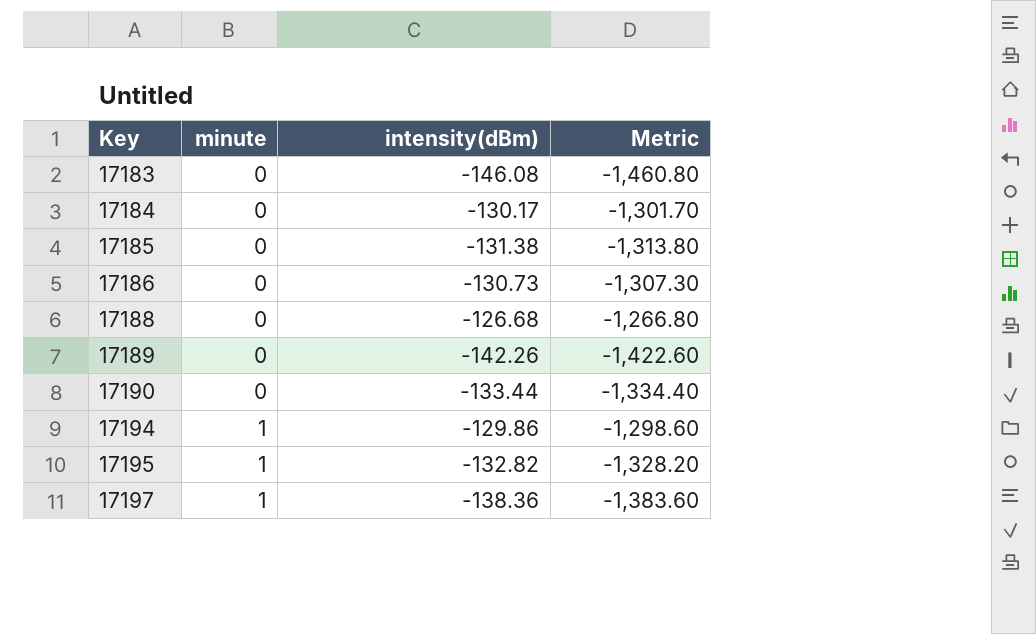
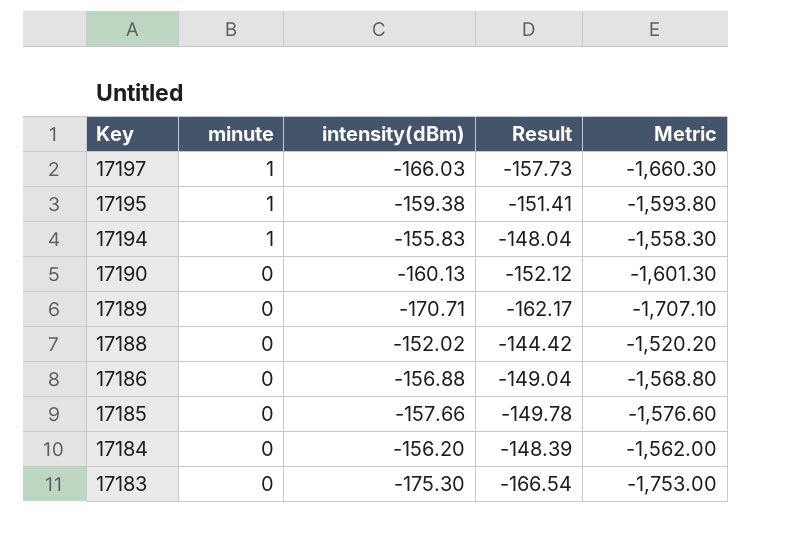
row order: Key ascending -> Key descending
column Result | formula: none -> [intensity(dBm)] * 0.95
17197 | intensity(dBm): -138.36 -> -166.03
17197 | Metric: -1,383.60 -> -1,660.30
17195 | intensity(dBm): -132.82 -> -159.38
17195 | Metric: -1,328.20 -> -1,593.80
17194 | intensity(dBm): -129.86 -> -155.83
17194 | Metric: -1,298.60 -> -1,558.30
17190 | intensity(dBm): -133.44 -> -160.13
17190 | Metric: -1,334.40 -> -1,601.30
17189 | intensity(dBm): -142.26 -> -170.71
17189 | Metric: -1,422.60 -> -1,707.10
17188 | intensity(dBm): -126.68 -> -152.02
17188 | Metric: -1,266.80 -> -1,520.20
17186 | intensity(dBm): -130.73 -> -156.88
17186 | Metric: -1,307.30 -> -1,568.80
17185 | intensity(dBm): -131.38 -> -157.66
17185 | Metric: -1,313.80 -> -1,576.60
17184 | intensity(dBm): -130.17 -> -156.20
17184 | Metric: -1,301.70 -> -1,562.00
17183 | intensity(dBm): -146.08 -> -175.30
17183 | Metric: -1,460.80 -> -1,753.00

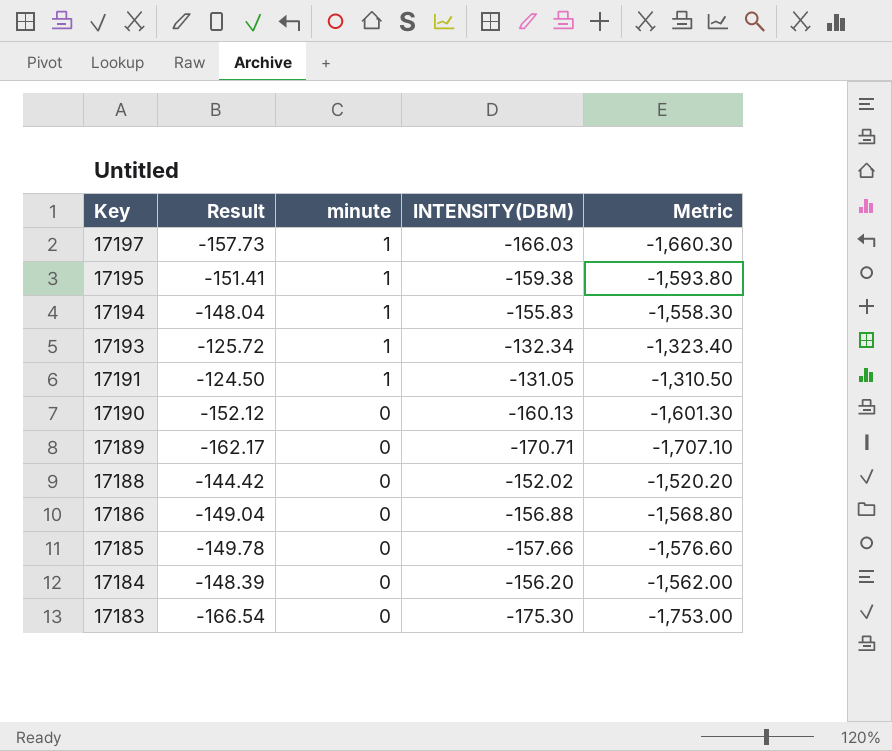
column Result | position: 4 -> 2
column name: intensity(dBm) -> INTENSITY(DBM)
row 17193: none -> -125.72 | 1 | -132.34 | -1,323.40
row 17191: none -> -124.50 | 1 | -131.05 | -1,310.50

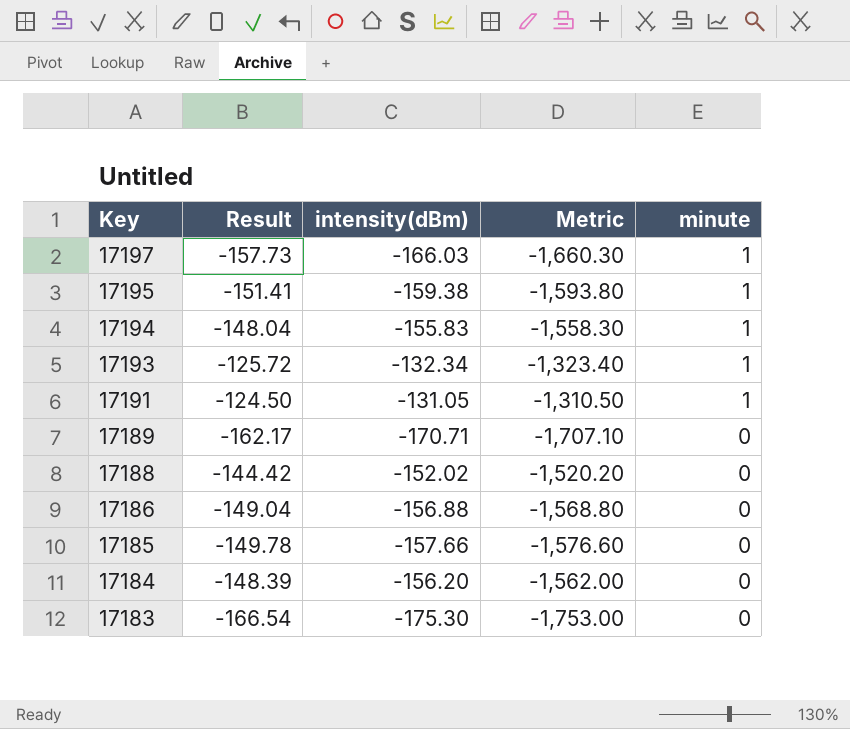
column name: INTENSITY(DBM) -> intensity(dBm)
column minute | position: 3 -> 5
row 17190: -152.12 | 0 | -160.13 | -1,601.30 -> none

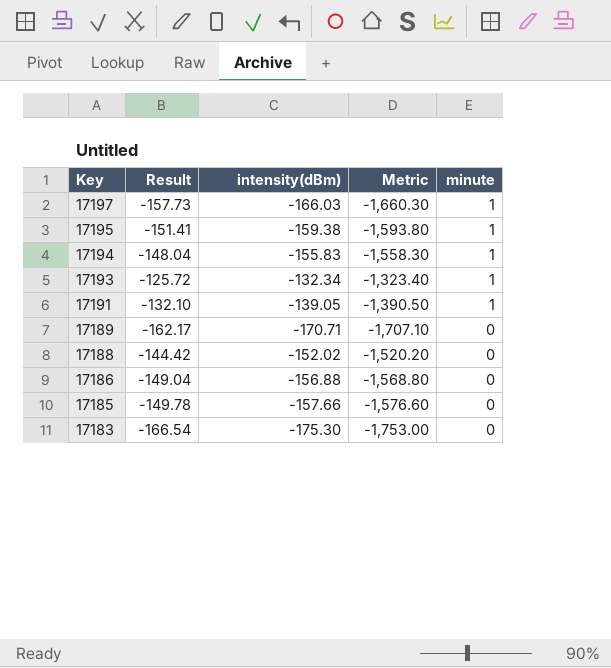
row 17184: -148.39 | -156.20 | -1,562.00 | 0 -> none
17191 | Result: -124.50 -> -132.10
17191 | intensity(dBm): -131.05 -> -139.05
17191 | Metric: -1,310.50 -> -1,390.50

